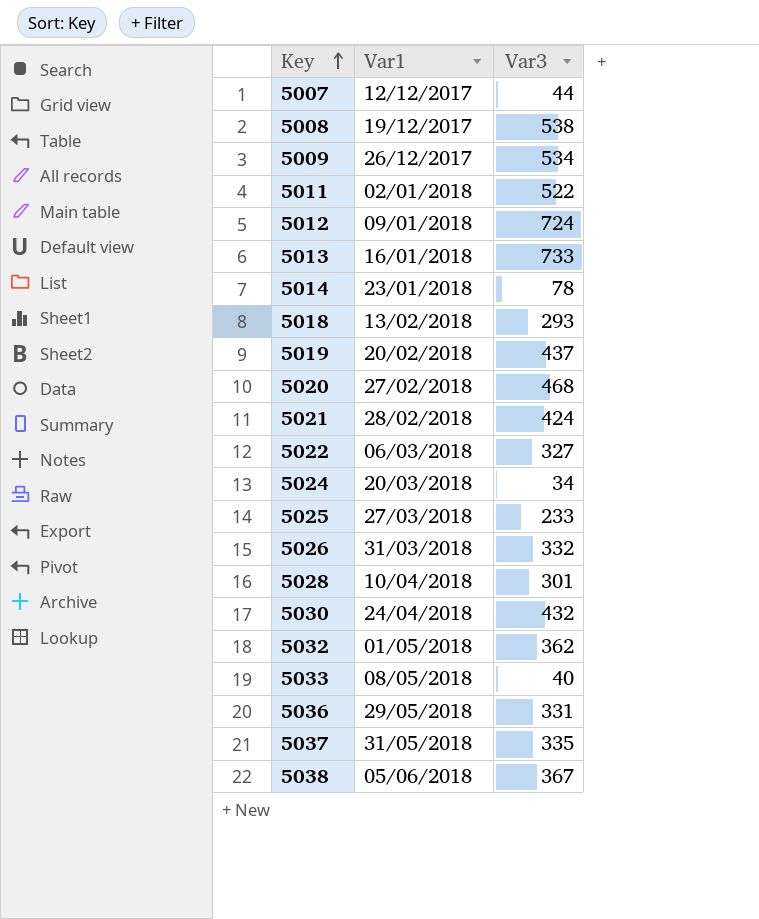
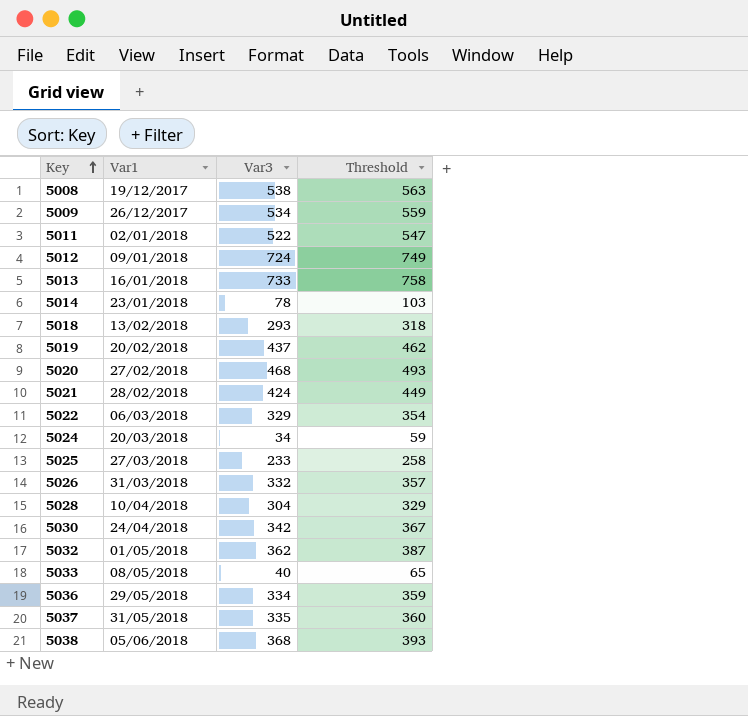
column Threshold | formula: none -> [Var3] + 25
row 5007: 12/12/2017 | 44 -> none
5022 | Var3: 327 -> 329
5028 | Var3: 301 -> 304
5030 | Var3: 432 -> 342
5036 | Var3: 331 -> 334
5038 | Var3: 367 -> 368

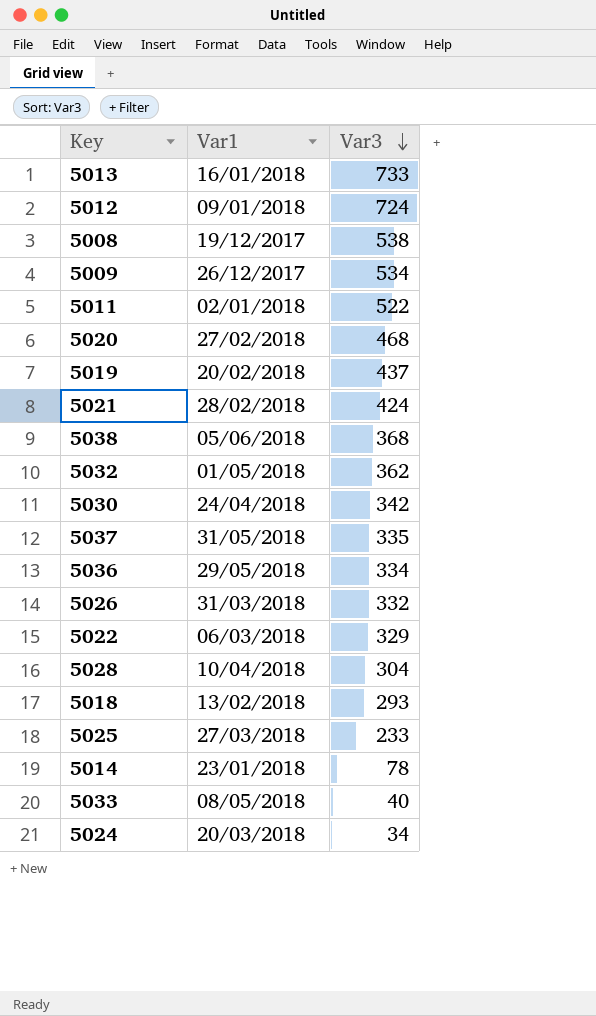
row order: Key ascending -> Var3 descending
column Threshold | formula: [Var3] + 25 -> none

